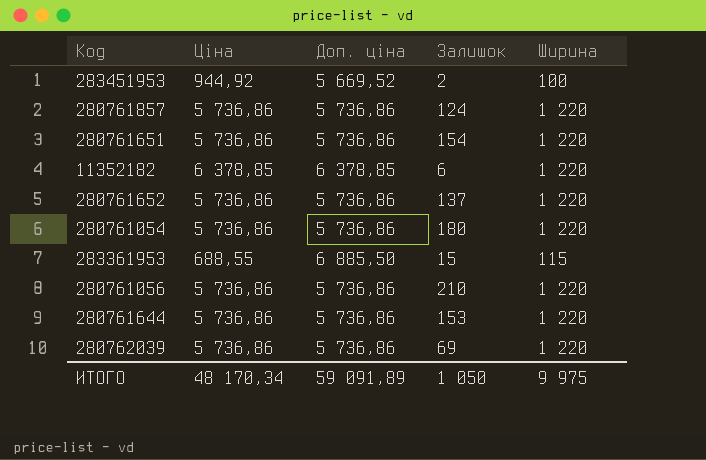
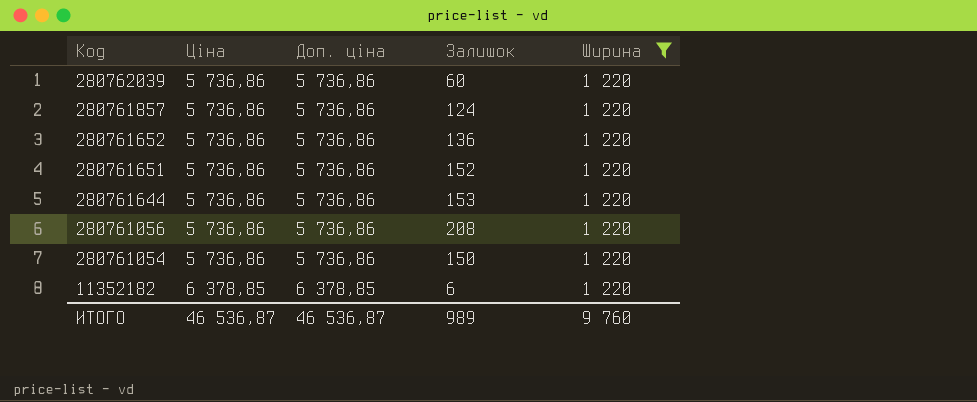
filter: none -> Ширина = 1 220
row order: none -> Код descending
280762039 | Залишок: 69 -> 60
280761652 | Залишок: 137 -> 136
280761651 | Залишок: 154 -> 152
280761056 | Залишок: 210 -> 208
280761054 | Залишок: 180 -> 150
ИТОГО | Ціна: 48 170,34 -> 46 536,87
ИТОГО | Доп. ціна: 59 091,89 -> 46 536,87
ИТОГО | Залишок: 1 050 -> 989
ИТОГО | Ширина: 9 975 -> 9 760

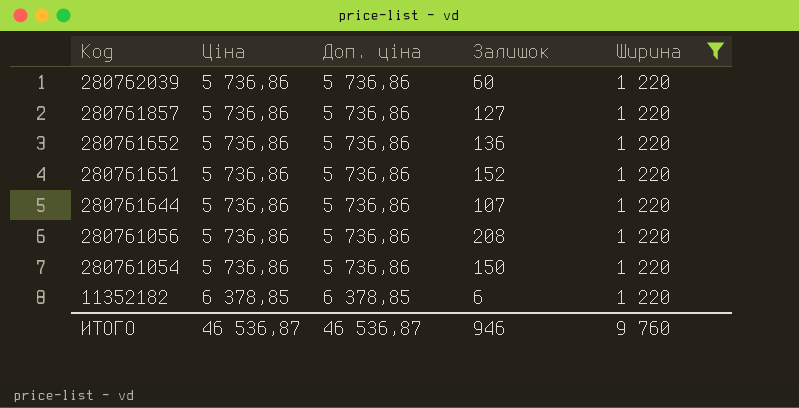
280761857 | Залишок: 124 -> 127
280761644 | Залишок: 153 -> 107
ИТОГО | Залишок: 989 -> 946

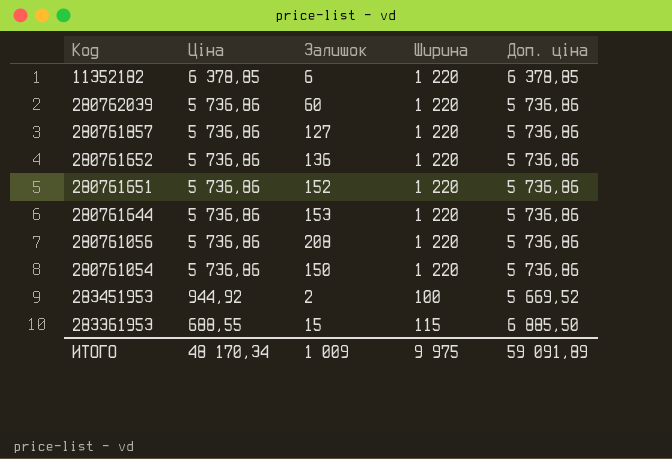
filter: Ширина = 1 220 -> none
row order: Код descending -> Ціна descending
column Доп. ціна | position: 3 -> 5
280761644 | Залишок: 107 -> 153
ИТОГО | Ціна: 46 536,87 -> 48 170,34
ИТОГО | Залишок: 946 -> 1 009
ИТОГО | Ширина: 9 760 -> 9 975
ИТОГО | Доп. ціна: 46 536,87 -> 59 091,89

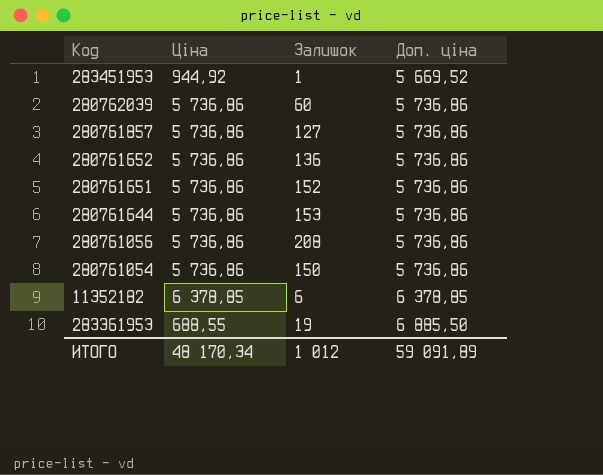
row order: Ціна descending -> Доп. ціна ascending
column Ширина | position: 4 -> none
283451953 | Залишок: 2 -> 1
283361953 | Залишок: 15 -> 19
ИТОГО | Залишок: 1 009 -> 1 012

